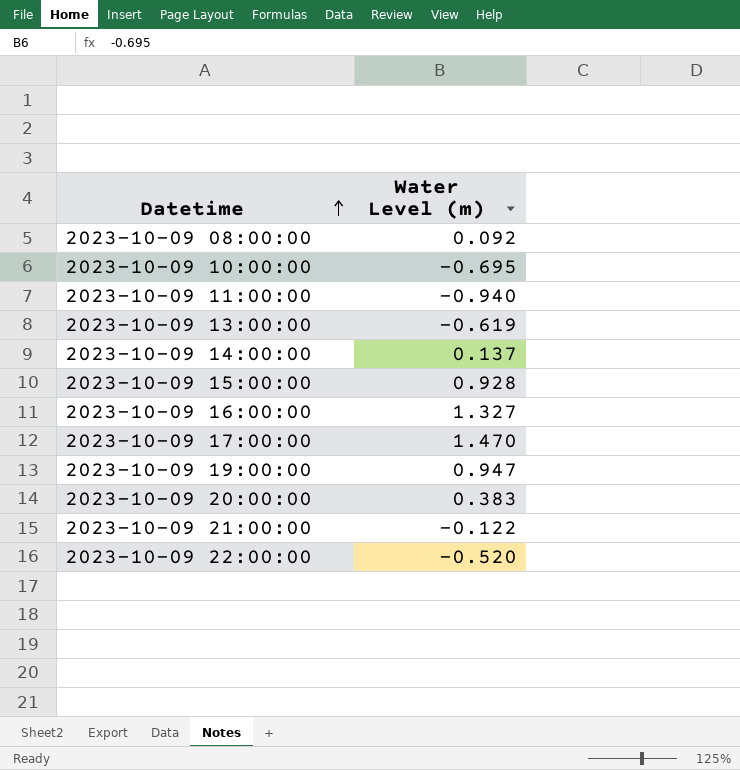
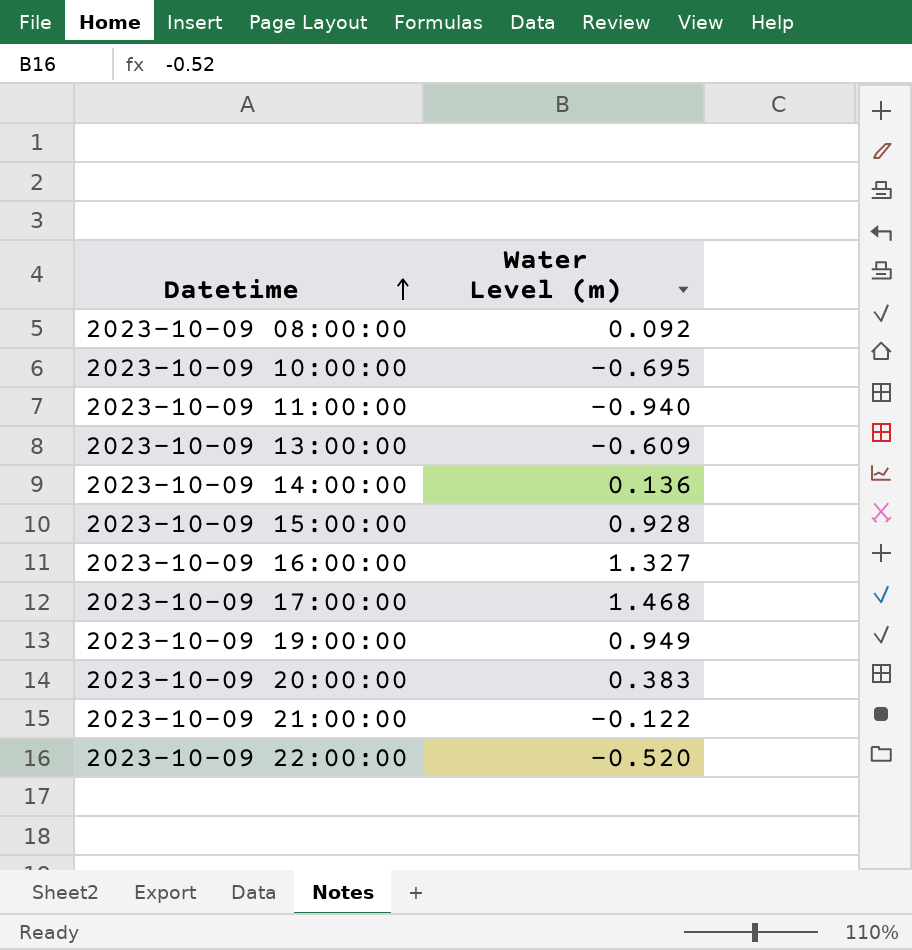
2023-10-09 13:00:00 | Water Level (m): -0.619 -> -0.609
2023-10-09 14:00:00 | Water Level (m): 0.137 -> 0.136
2023-10-09 17:00:00 | Water Level (m): 1.470 -> 1.468
2023-10-09 19:00:00 | Water Level (m): 0.947 -> 0.949

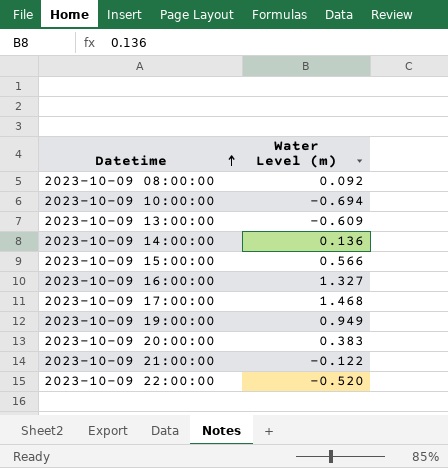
row 2023-10-09 11:00:00: -0.940 -> none
2023-10-09 10:00:00 | Water Level (m): -0.695 -> -0.694
2023-10-09 15:00:00 | Water Level (m): 0.928 -> 0.566

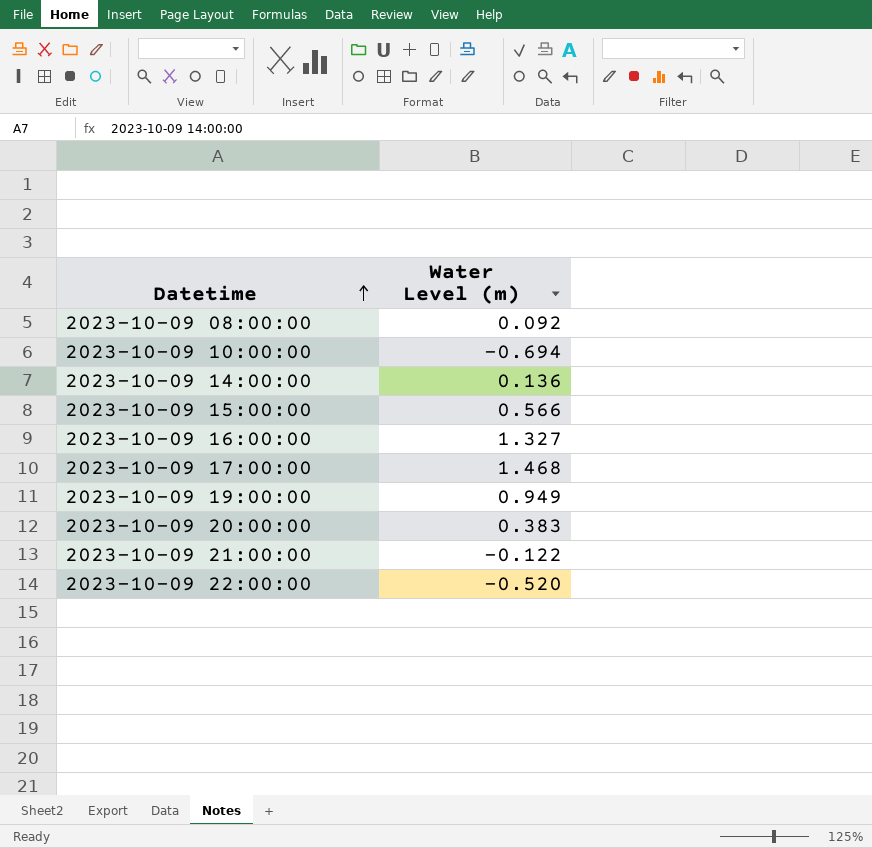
row 2023-10-09 13:00:00: -0.609 -> none

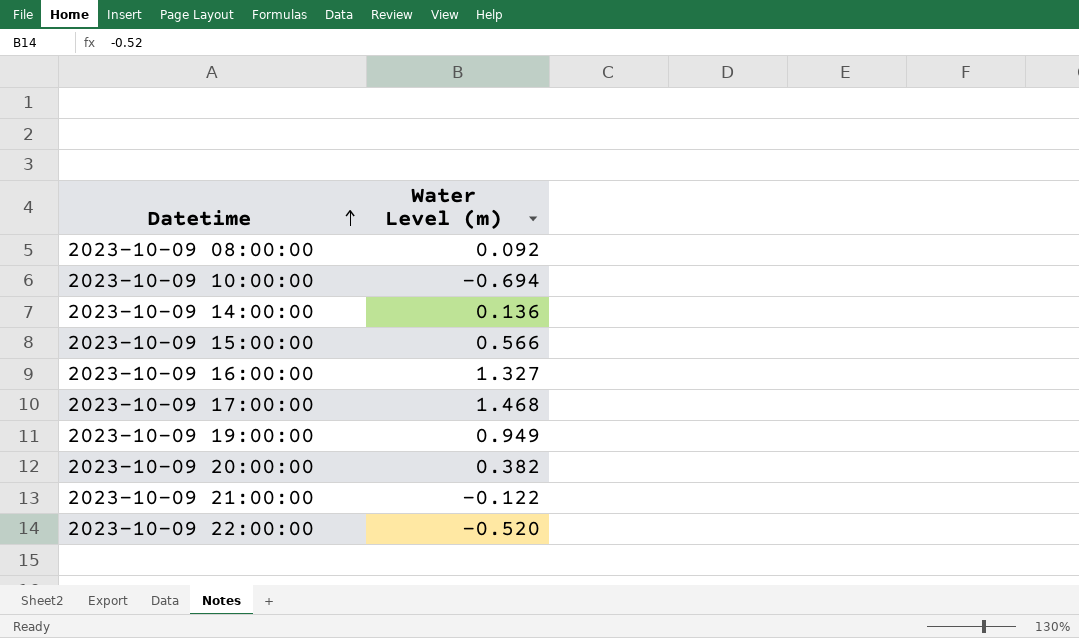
2023-10-09 20:00:00 | Water Level (m): 0.383 -> 0.382

